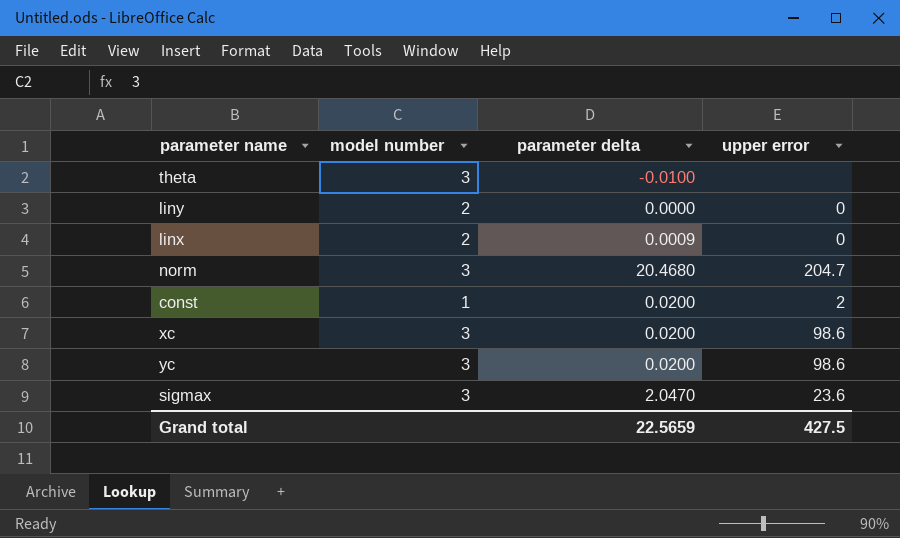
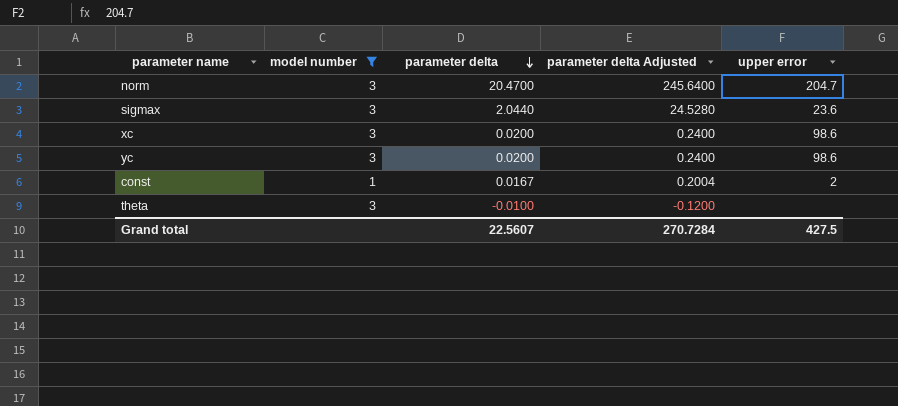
filter: none -> model number != 2
row order: none -> parameter delta descending
column parameter delta Adjusted | formula: none -> [parameter delta] * 12
norm | parameter delta: 20.4680 -> 20.4700
sigmax | parameter delta: 2.0470 -> 2.0440
const | parameter delta: 0.0200 -> 0.0167
Grand total | parameter delta: 22.5659 -> 22.5607

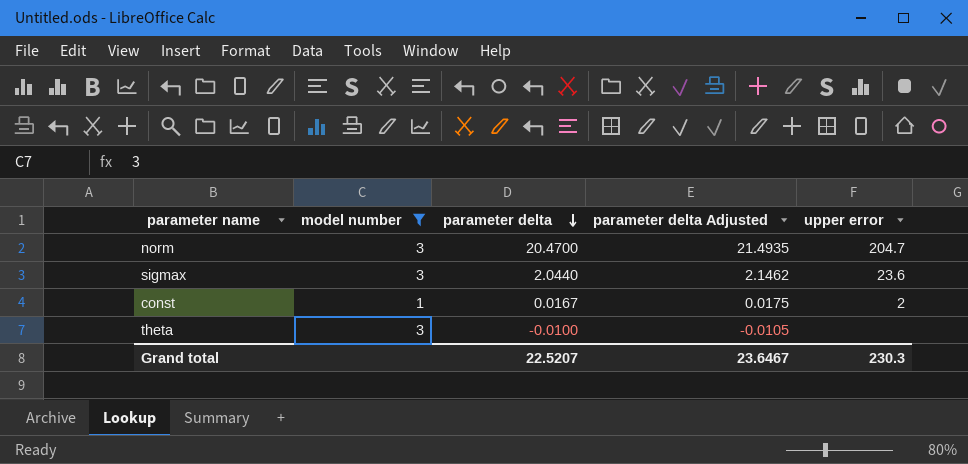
column parameter delta Adjusted | formula: [parameter delta] * 12 -> [parameter delta] * 1.05
row xc: 3 | 0.0200 | 0.2400 | 98.6 -> none
row yc: 3 | 0.0200 | 0.2400 | 98.6 -> none
Grand total | parameter delta: 22.5607 -> 22.5207
Grand total | parameter delta Adjusted: 270.7284 -> 23.6467
Grand total | upper error: 427.5 -> 230.3

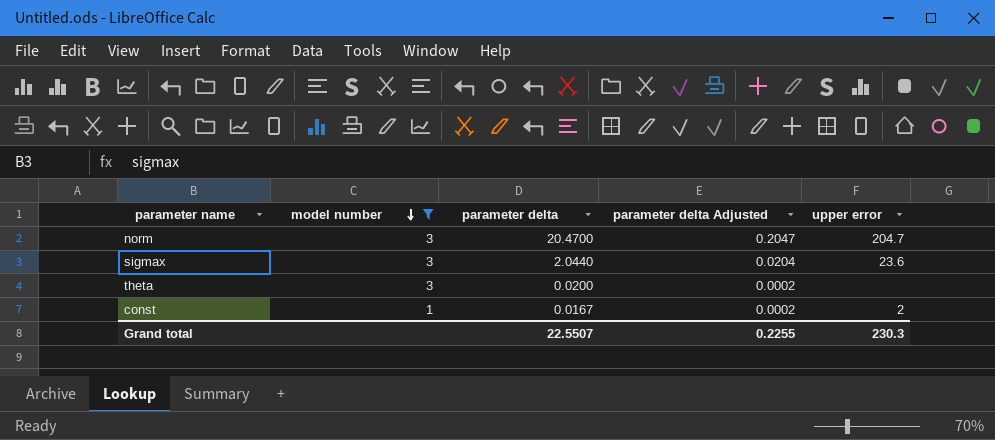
row order: parameter delta descending -> model number descending
column parameter delta Adjusted | formula: [parameter delta] * 1.05 -> [parameter delta] * 0.01
theta | parameter delta: -0.0100 -> 0.0200
Grand total | parameter delta: 22.5207 -> 22.5507
Grand total | parameter delta Adjusted: 23.6467 -> 0.2255

